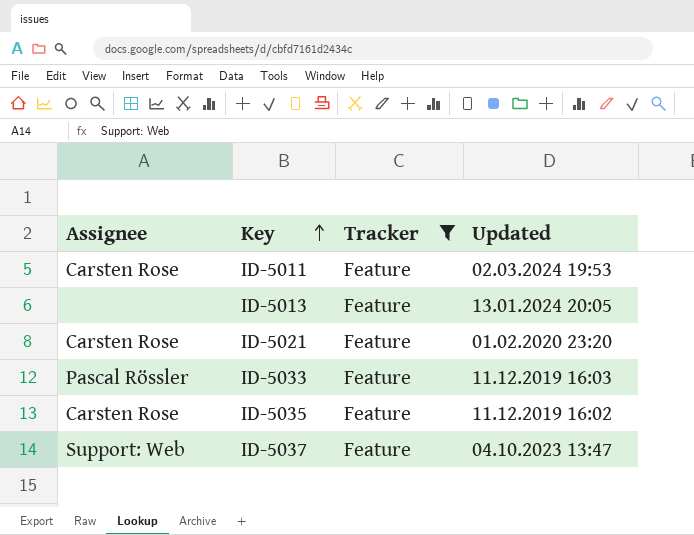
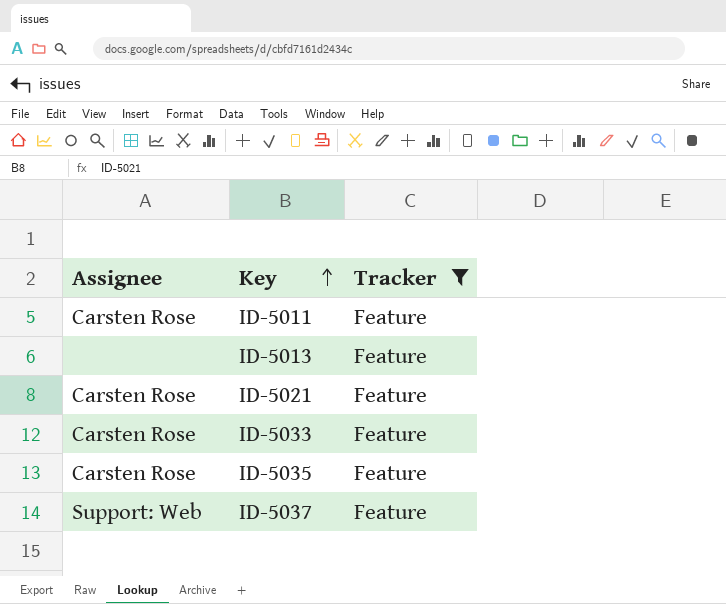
column Updated | position: 4 -> none
ID-5033 | Assignee: Pascal Rössler -> Carsten Rose

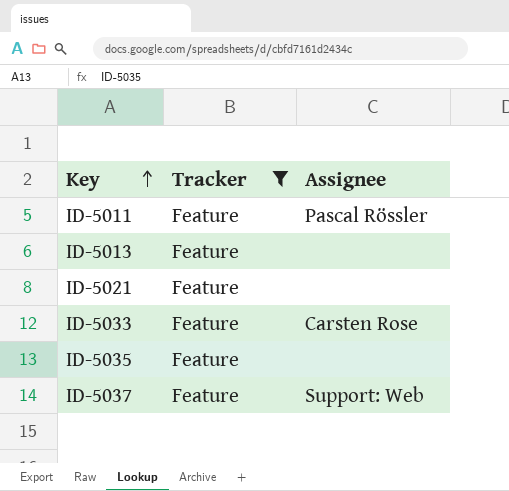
column Assignee | position: 1 -> 3
ID-5011 | Assignee: Carsten Rose -> Pascal Rössler
ID-5021 | Assignee: Carsten Rose -> none
ID-5035 | Assignee: Carsten Rose -> none

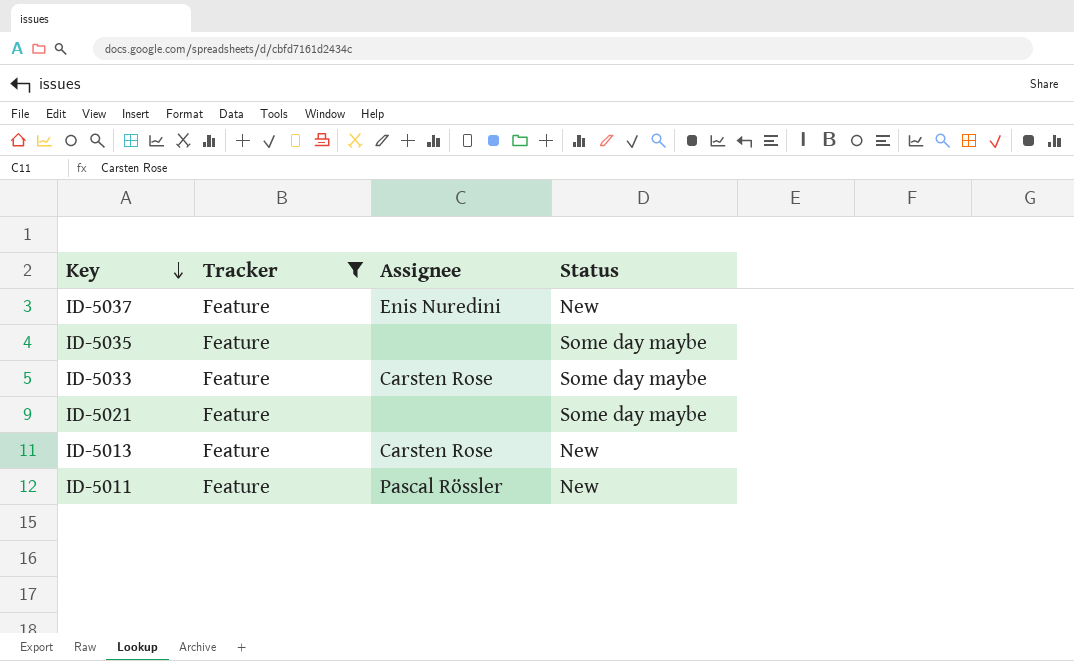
row order: Key ascending -> Key descending
column Status | position: none -> 4
ID-5037 | Assignee: Support: Web -> Enis Nuredini
ID-5013 | Assignee: none -> Carsten Rose

